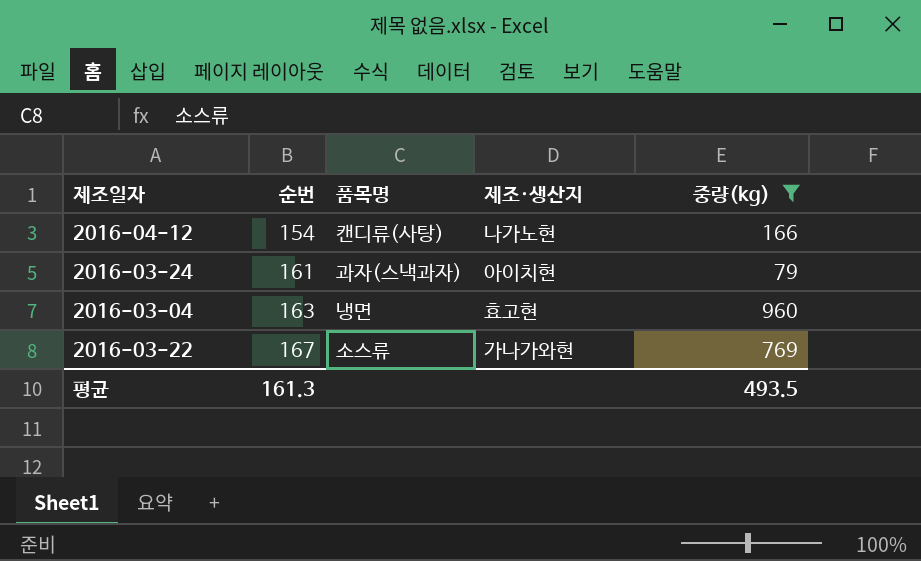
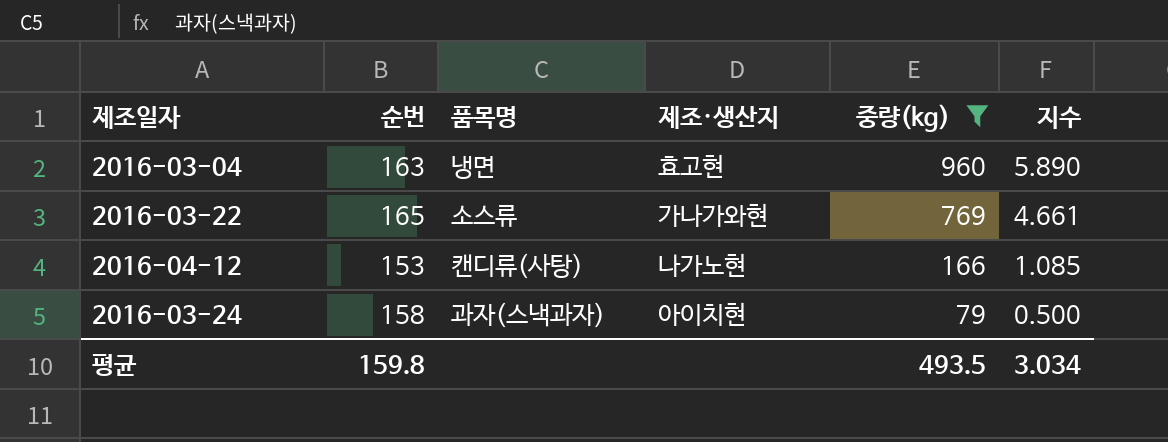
row order: 순번 ascending -> 중량(kg) descending
column 지수 | formula: none -> [중량(kg)] / [순번]
2016-03-22 | 순번: 167 -> 165
2016-04-12 | 순번: 154 -> 153
2016-03-24 | 순번: 161 -> 158
평균 | 순번: 161.3 -> 159.8

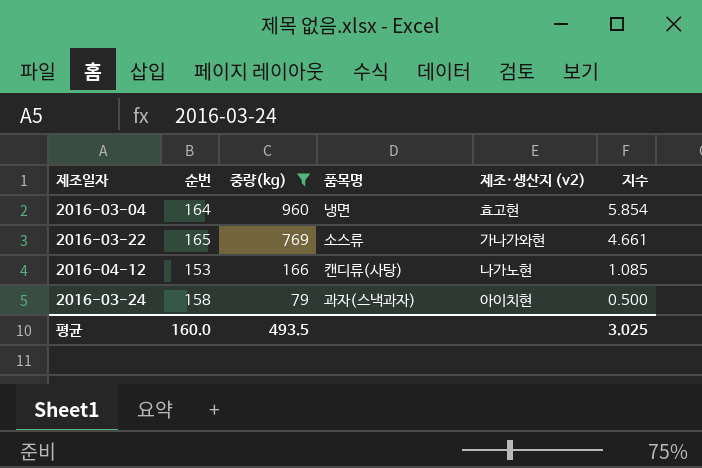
column 중량(kg) | position: 5 -> 3
column name: 제조·생산지 -> 제조·생산지 (v2)
2016-03-04 | 순번: 163 -> 164
2016-03-04 | 지수: 5.890 -> 5.854
평균 | 순번: 159.8 -> 160.0
평균 | 지수: 3.034 -> 3.025

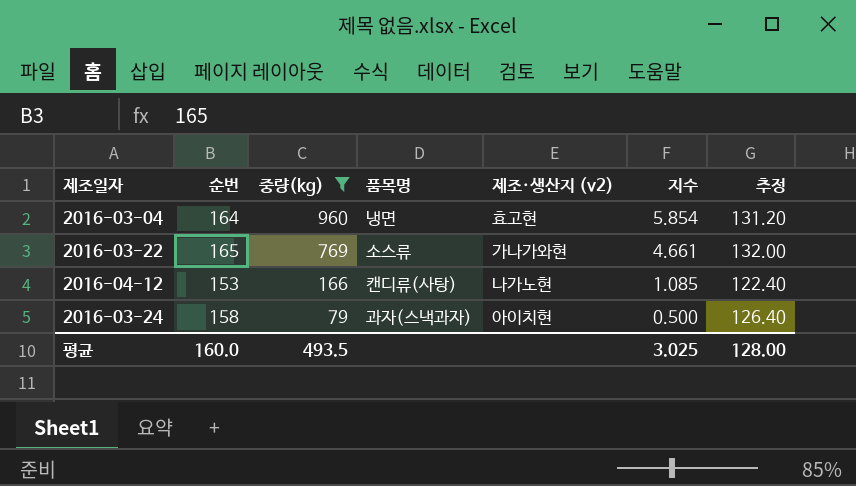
column 추정 | formula: none -> [순번] * 0.8

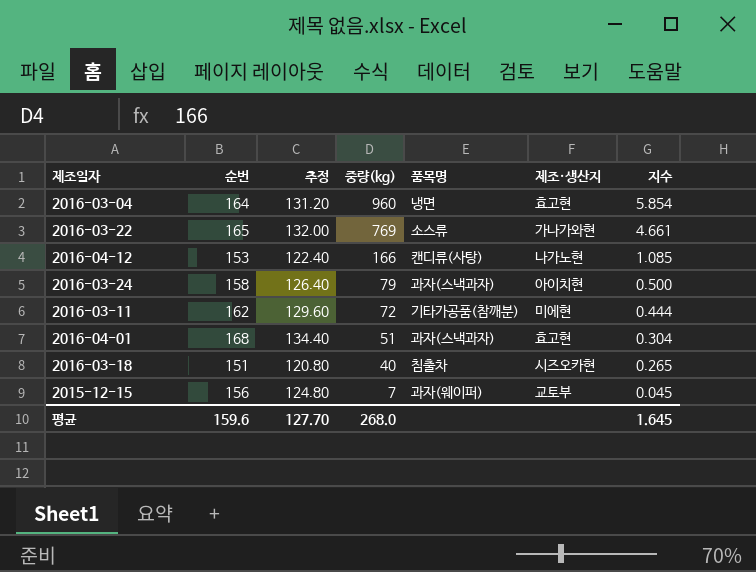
filter: 중량(kg) >= 79 -> none
column 추정 | position: 7 -> 3
column name: 제조·생산지 (v2) -> 제조·생산지
평균 | 순번: 160.0 -> 159.6
평균 | 추정: 128.00 -> 127.70
평균 | 중량(kg): 493.5 -> 268.0
평균 | 지수: 3.025 -> 1.645

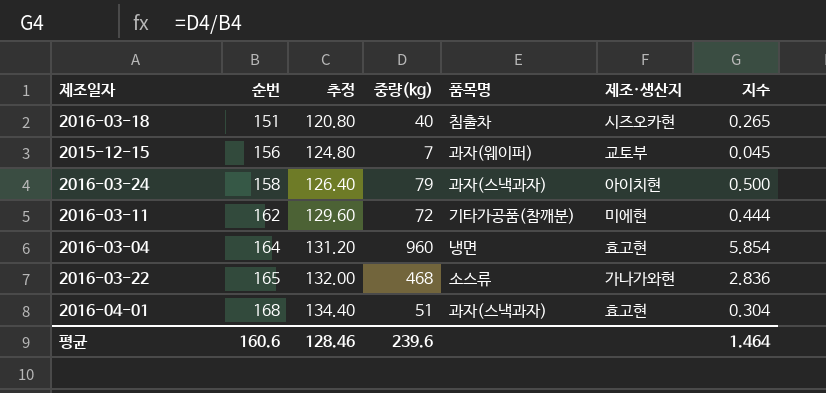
row order: 중량(kg) descending -> 순번 ascending
row 2016-04-12: 153 | 122.40 | 166 | 캔디류(사탕) | 나가노현 | 1.085 -> none
2016-03-22 | 중량(kg): 769 -> 468
2016-03-22 | 지수: 4.661 -> 2.836
평균 | 순번: 159.6 -> 160.6
평균 | 추정: 127.70 -> 128.46
평균 | 중량(kg): 268.0 -> 239.6
평균 | 지수: 1.645 -> 1.464

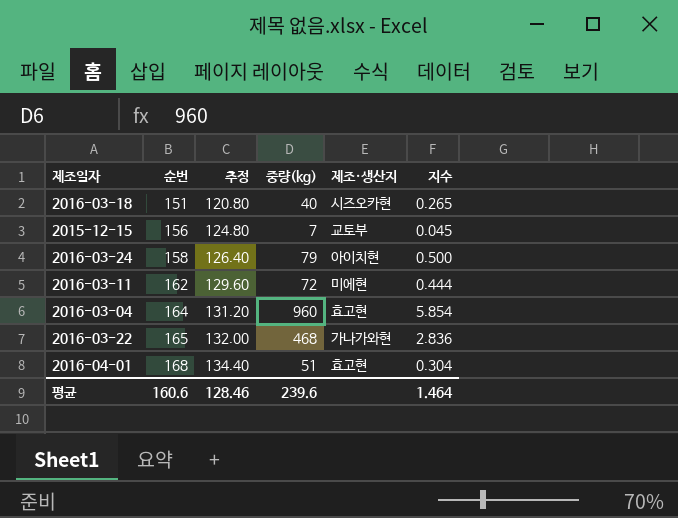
column 품목명 | position: 5 -> none

